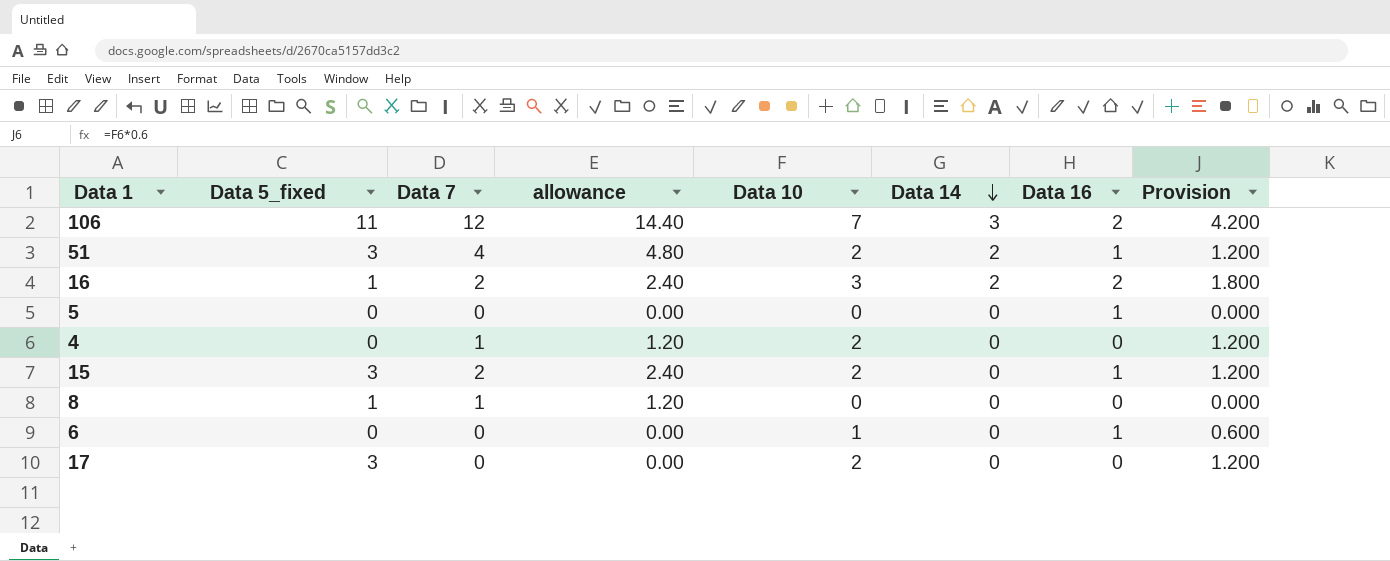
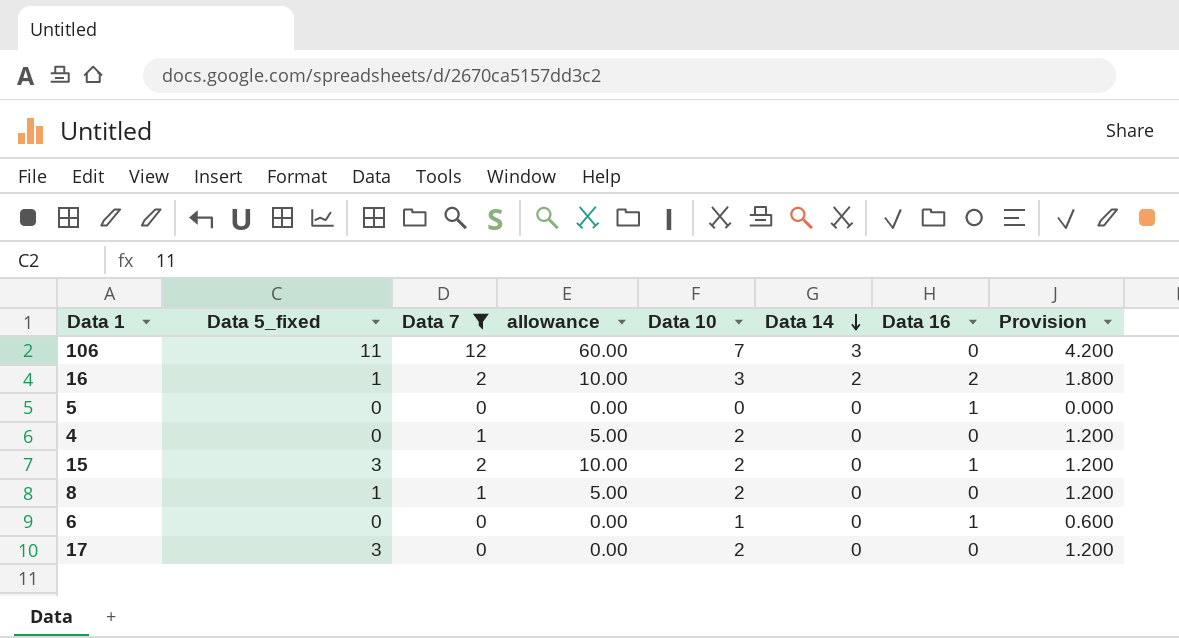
filter: none -> Data 7 != 4
column allowance | formula: [Data 7] * 1.2 -> [Data 7] * 5
106 | Data 16: 2 -> 0
8 | Data 10: 0 -> 2
8 | Provision: 0.000 -> 1.200

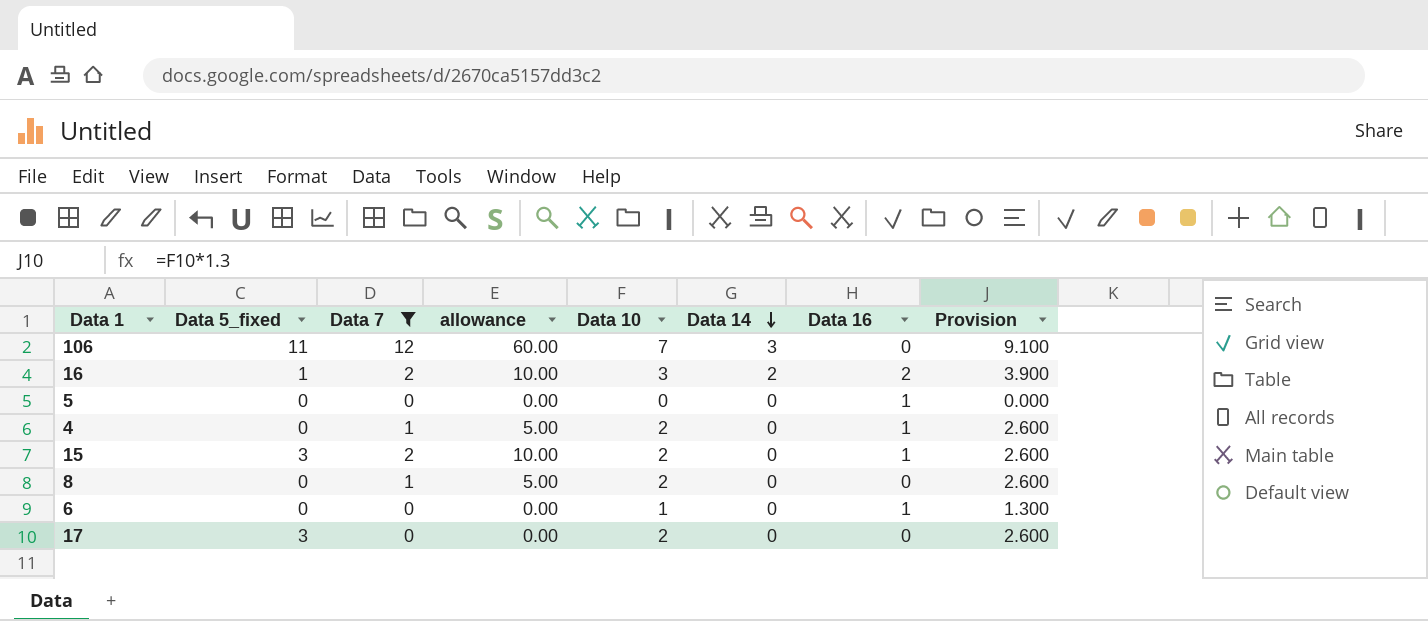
column Provision | formula: [Data 10] * 0.6 -> [Data 10] * 1.3
4 | Data 16: 0 -> 1
8 | Data 5_fixed: 1 -> 0

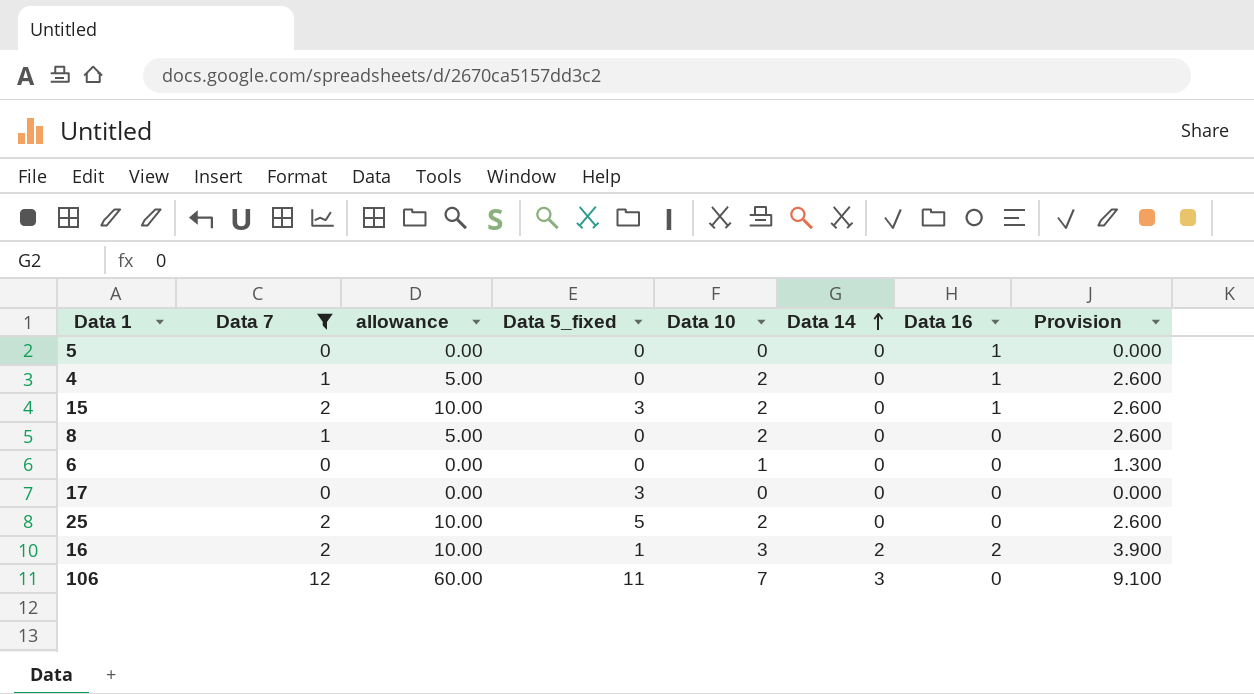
row order: Data 14 descending -> Data 14 ascending
column Data 5_fixed | position: 2 -> 4
6 | Data 16: 1 -> 0
17 | Data 10: 2 -> 0
17 | Provision: 2.600 -> 0.000
row 25: none -> 2 | 10.00 | 5 | 2 | 0 | 0 | 2.600

